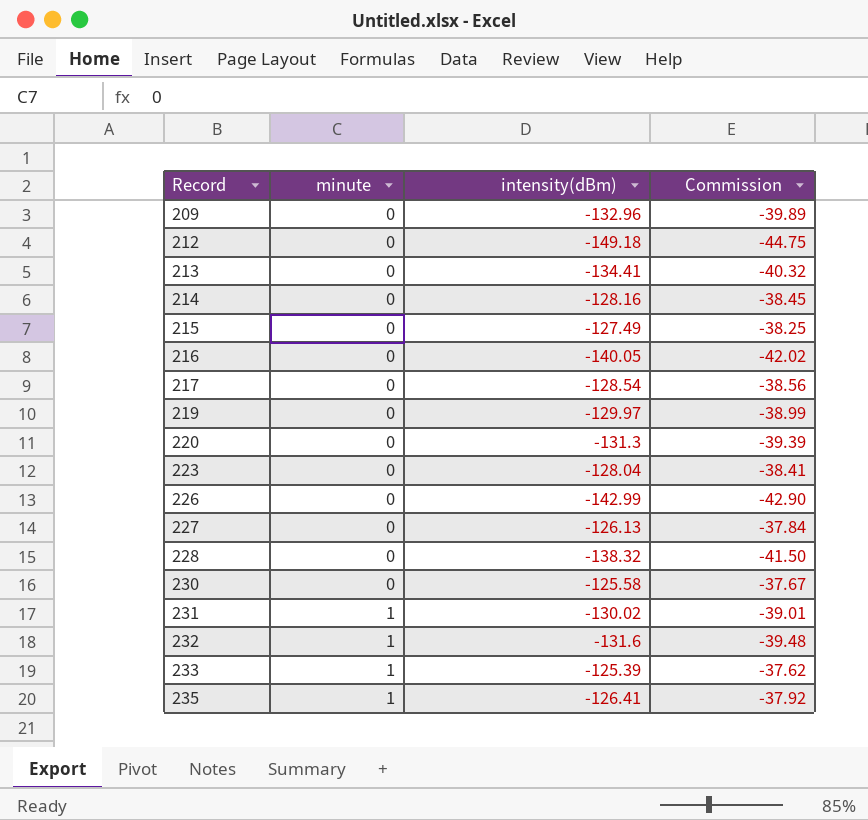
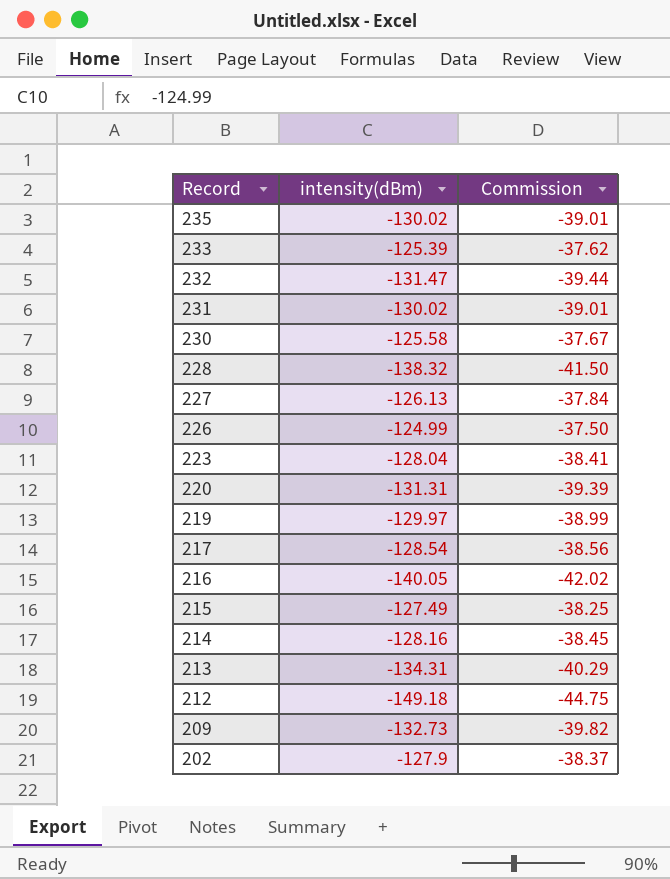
row order: Record ascending -> Record descending
column minute | position: 2 -> none
235 | intensity(dBm): -126.41 -> -130.02
235 | Commission: -37.92 -> -39.01
232 | intensity(dBm): -131.6 -> -131.47
232 | Commission: -39.48 -> -39.44
226 | intensity(dBm): -142.99 -> -124.99
226 | Commission: -42.90 -> -37.50
220 | intensity(dBm): -131.3 -> -131.31
213 | intensity(dBm): -134.41 -> -134.31
213 | Commission: -40.32 -> -40.29
209 | intensity(dBm): -132.96 -> -132.73
209 | Commission: -39.89 -> -39.82
row 202: none -> -127.9 | -38.37

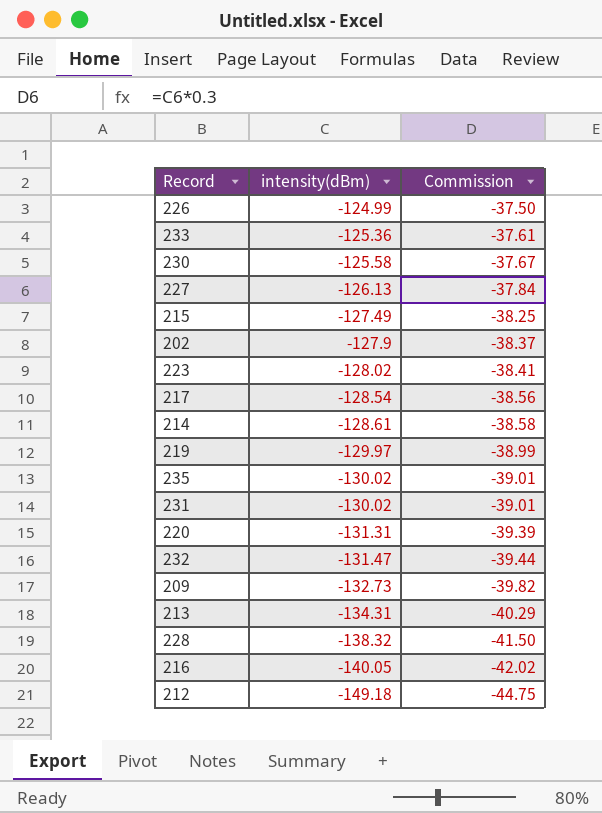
row order: Record descending -> intensity(dBm) descending
233 | intensity(dBm): -125.39 -> -125.36
233 | Commission: -37.62 -> -37.61
223 | intensity(dBm): -128.04 -> -128.02
214 | intensity(dBm): -128.16 -> -128.61
214 | Commission: -38.45 -> -38.58

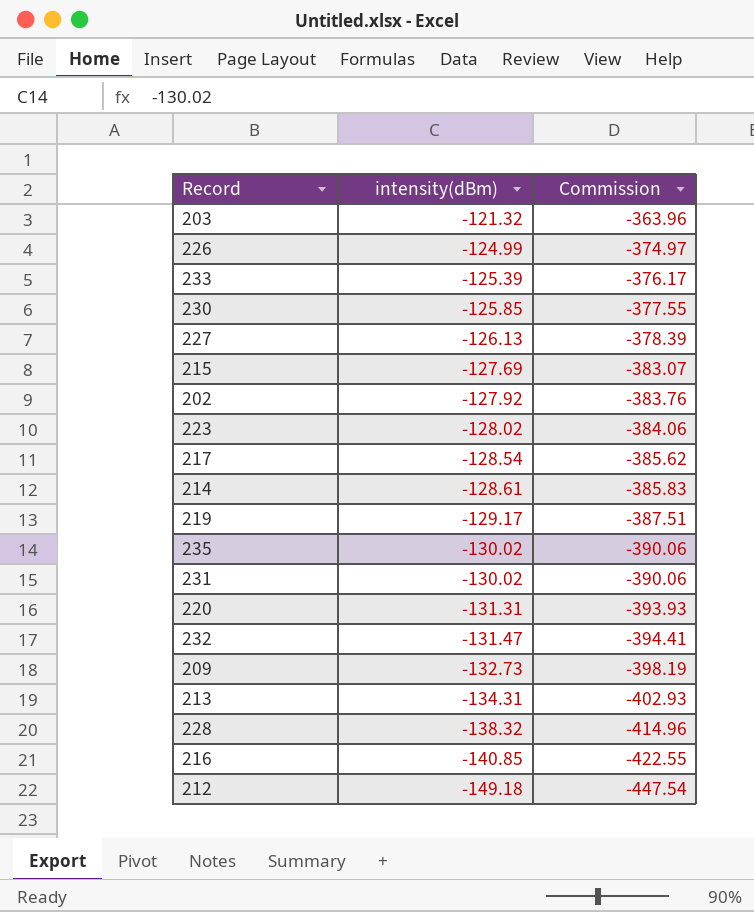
column Commission | formula: [intensity(dBm)] * 0.3 -> [intensity(dBm)] * 3
row 203: none -> -121.32 | -363.96
233 | intensity(dBm): -125.36 -> -125.39
230 | intensity(dBm): -125.58 -> -125.85
215 | intensity(dBm): -127.49 -> -127.69
202 | intensity(dBm): -127.9 -> -127.92
219 | intensity(dBm): -129.97 -> -129.17
216 | intensity(dBm): -140.05 -> -140.85

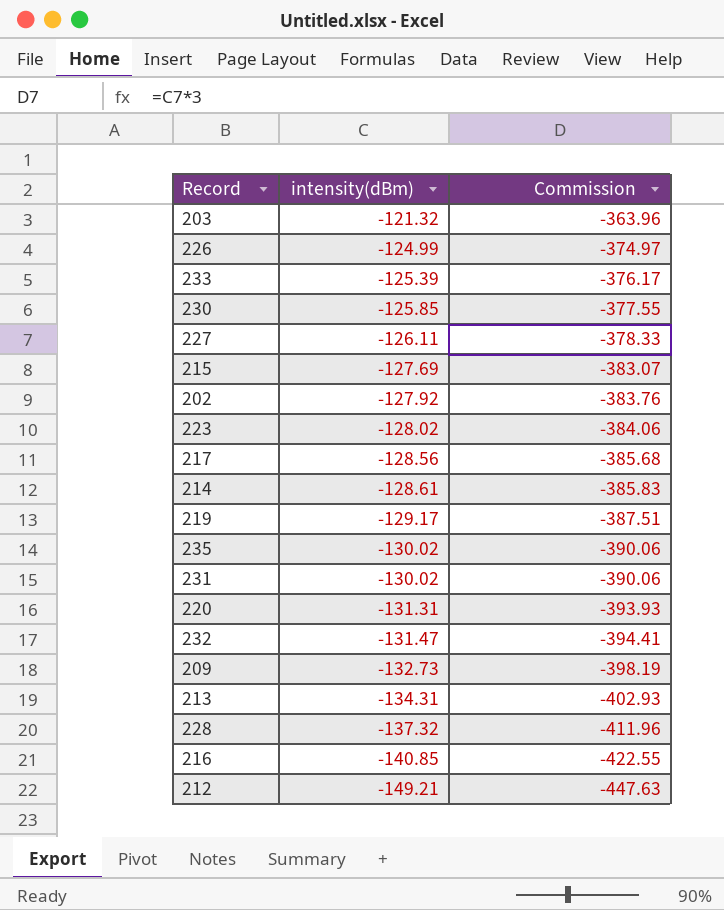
227 | intensity(dBm): -126.13 -> -126.11
227 | Commission: -378.39 -> -378.33
217 | intensity(dBm): -128.54 -> -128.56
217 | Commission: -385.62 -> -385.68
228 | intensity(dBm): -138.32 -> -137.32
228 | Commission: -414.96 -> -411.96
212 | intensity(dBm): -149.18 -> -149.21
212 | Commission: -447.54 -> -447.63

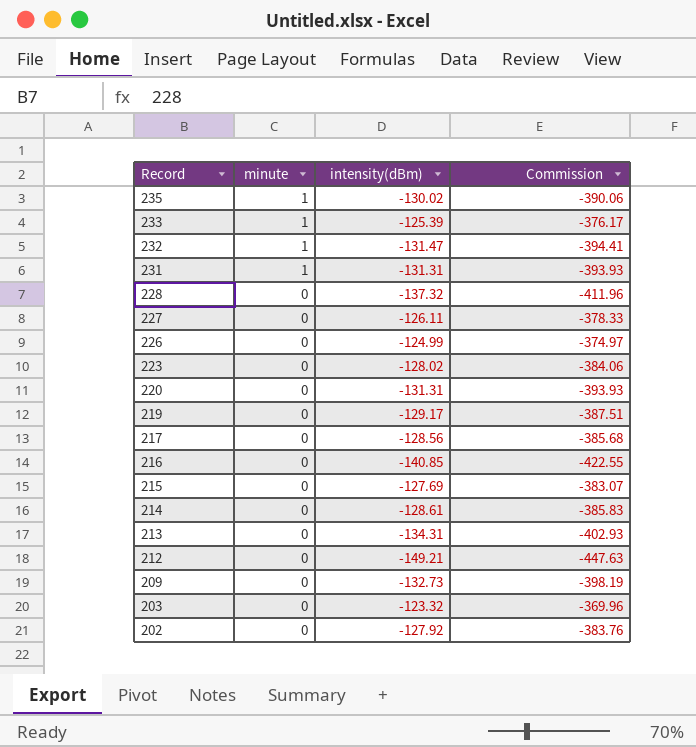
row order: intensity(dBm) descending -> Record descending
column minute | position: none -> 2
row 230: -125.85 | -377.55 -> none
231 | intensity(dBm): -130.02 -> -131.31
231 | Commission: -390.06 -> -393.93
203 | intensity(dBm): -121.32 -> -123.32
203 | Commission: -363.96 -> -369.96

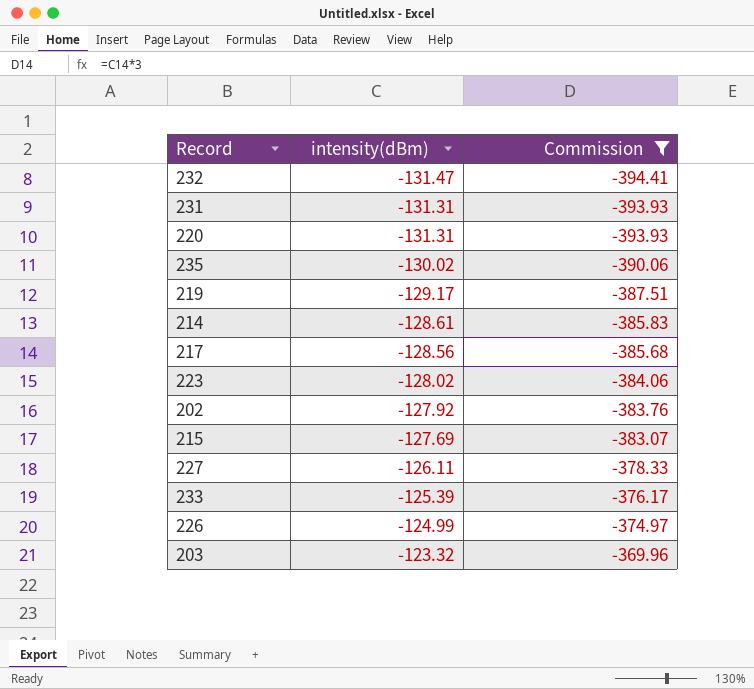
filter: none -> Commission >= -394.41
row order: Record descending -> intensity(dBm) ascending
column minute | position: 2 -> none

